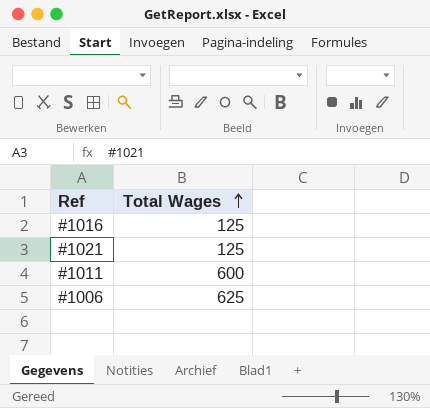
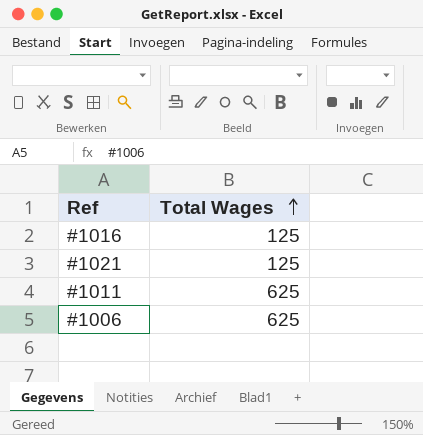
#1011 | Total Wages: 600 -> 625

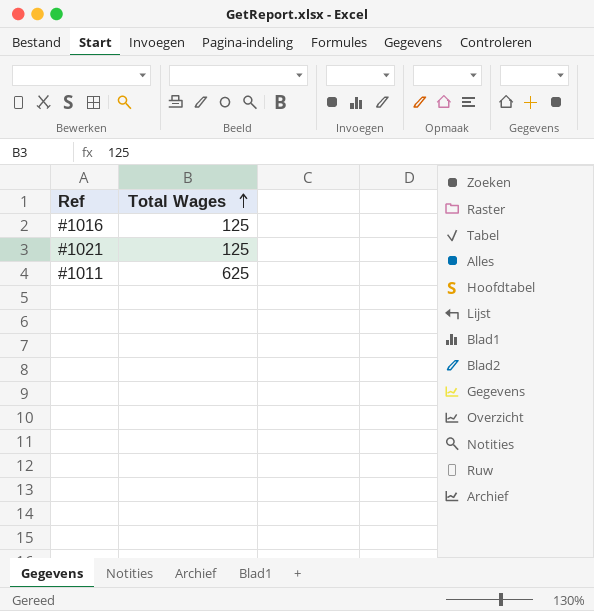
row #1006: 625 -> none

